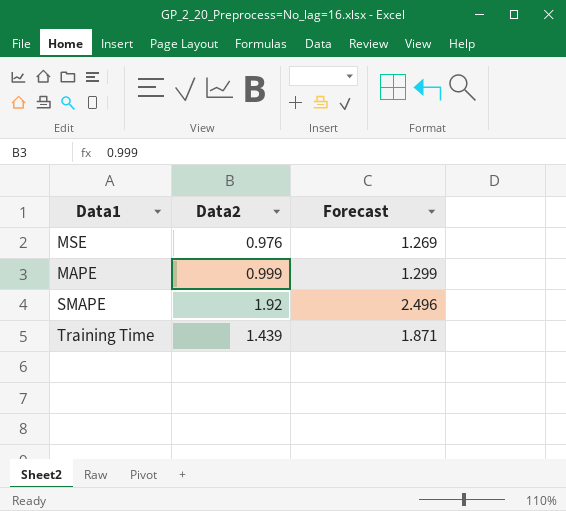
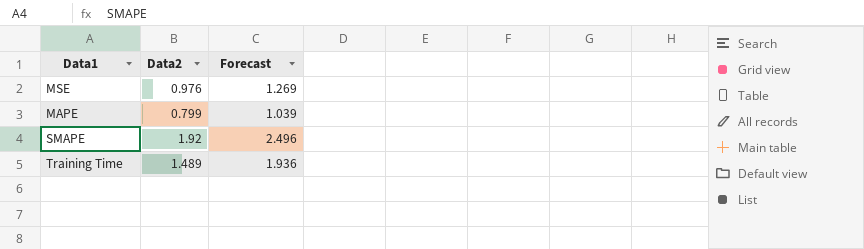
MAPE | Data2: 0.999 -> 0.799
MAPE | Forecast: 1.299 -> 1.039
Training Time | Data2: 1.439 -> 1.489
Training Time | Forecast: 1.871 -> 1.936

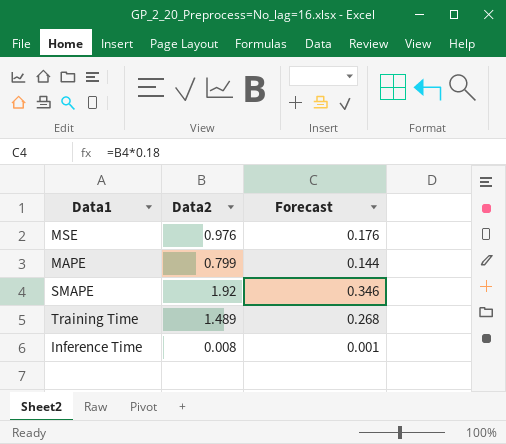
column Forecast | formula: [Data2] * 1.3 -> [Data2] * 0.18
row Inference Time: none -> 0.008 | 0.001

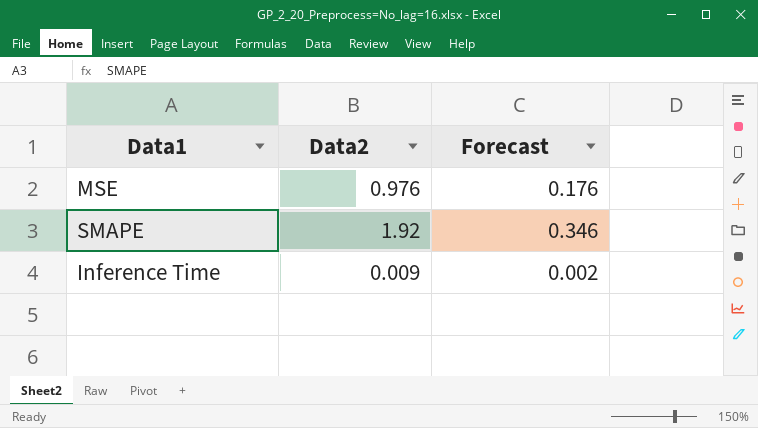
row MAPE: 0.799 | 0.144 -> none
row Training Time: 1.489 | 0.268 -> none
Inference Time | Data2: 0.008 -> 0.009
Inference Time | Forecast: 0.001 -> 0.002

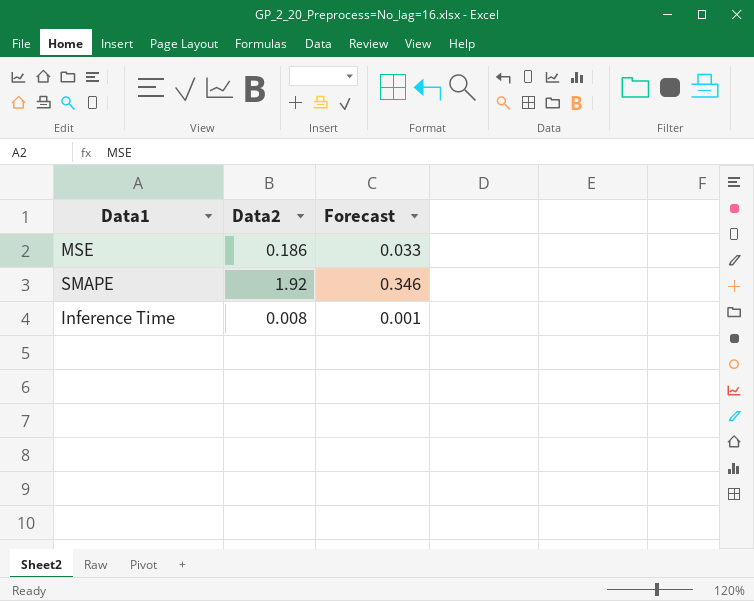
MSE | Data2: 0.976 -> 0.186
MSE | Forecast: 0.176 -> 0.033
Inference Time | Data2: 0.009 -> 0.008
Inference Time | Forecast: 0.002 -> 0.001

